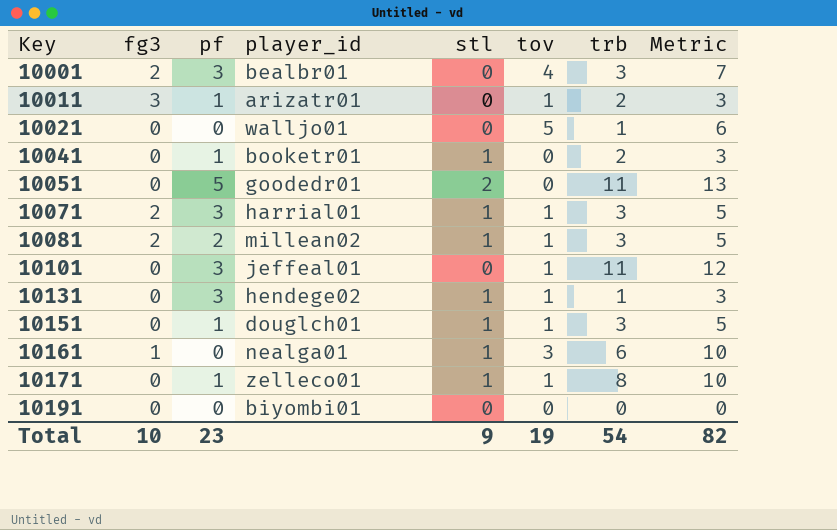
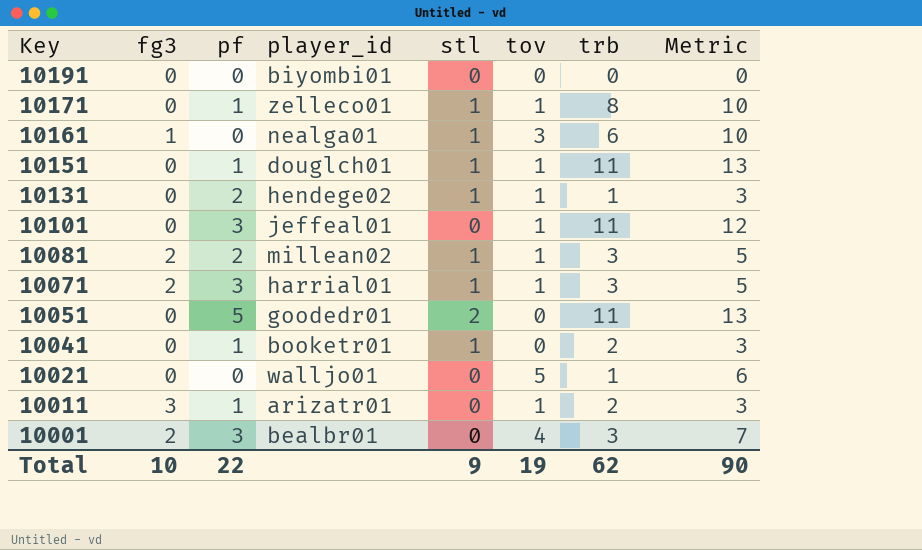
row order: Key ascending -> Key descending
10151 | trb: 3 -> 11
10151 | Metric: 5 -> 13
10131 | pf: 3 -> 2
Total | pf: 23 -> 22
Total | trb: 54 -> 62
Total | Metric: 82 -> 90

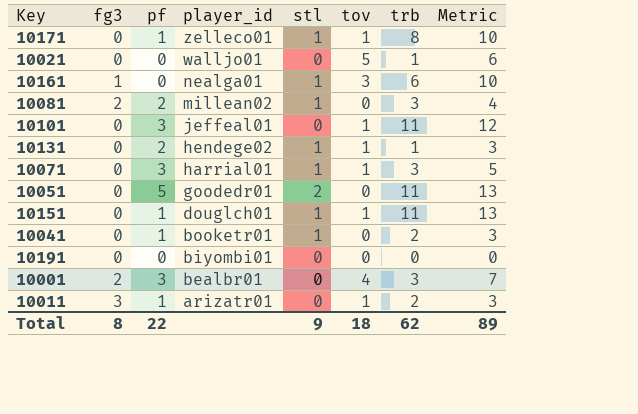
row order: Key descending -> player_id descending
10081 | tov: 1 -> 0
10081 | Metric: 5 -> 4
10071 | fg3: 2 -> 0
Total | fg3: 10 -> 8
Total | tov: 19 -> 18
Total | Metric: 90 -> 89

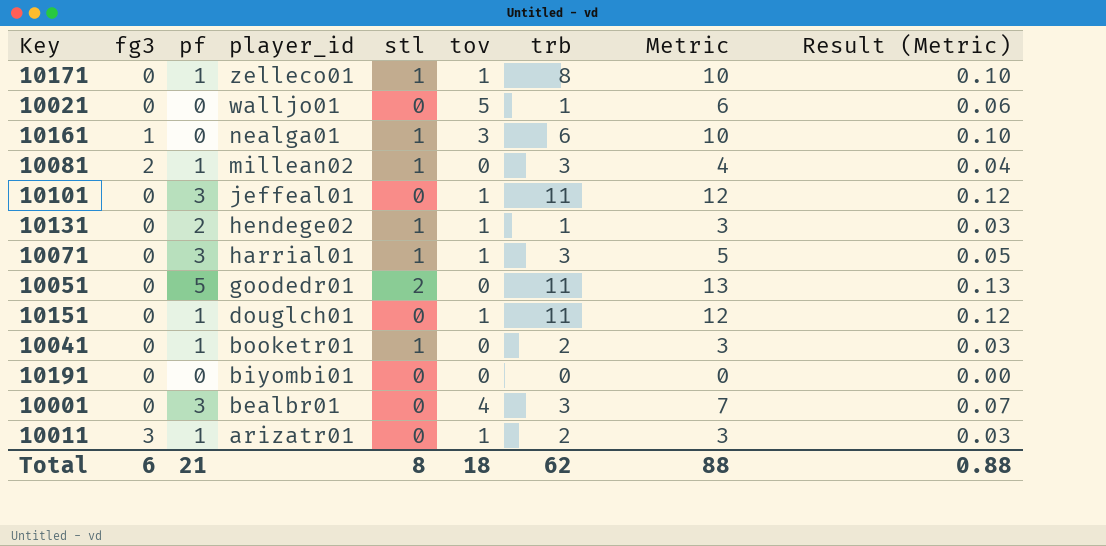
column Result (Metric) | formula: none -> [Metric] * 0.01
10081 | pf: 2 -> 1
10151 | stl: 1 -> 0
10151 | Metric: 13 -> 12
10001 | fg3: 2 -> 0
Total | fg3: 8 -> 6
Total | pf: 22 -> 21
Total | stl: 9 -> 8
Total | Metric: 89 -> 88

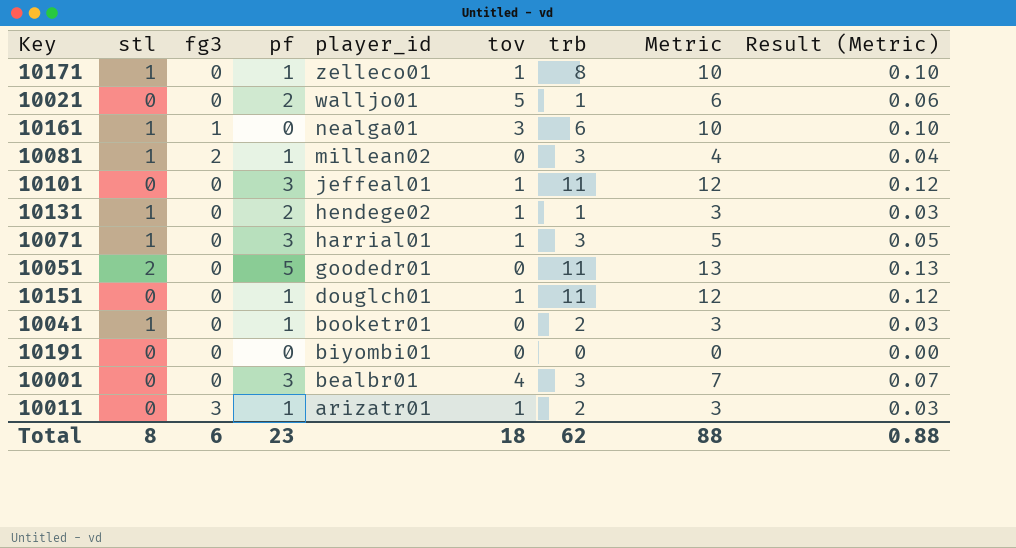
column stl | position: 5 -> 2
10021 | pf: 0 -> 2
Total | pf: 21 -> 23

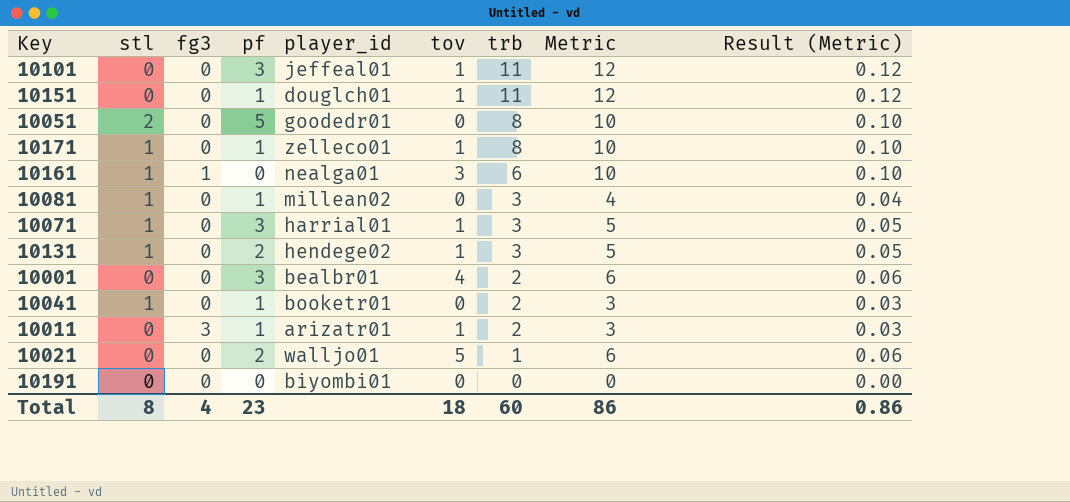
row order: player_id descending -> trb descending
10051 | trb: 11 -> 8
10051 | Metric: 13 -> 10
10051 | Result (Metric): 0.13 -> 0.10
10081 | fg3: 2 -> 0
10131 | trb: 1 -> 3
10131 | Metric: 3 -> 5
10131 | Result (Metric): 0.03 -> 0.05
10001 | trb: 3 -> 2
10001 | Metric: 7 -> 6
10001 | Result (Metric): 0.07 -> 0.06
Total | fg3: 6 -> 4
Total | trb: 62 -> 60
Total | Metric: 88 -> 86
Total | Result (Metric): 0.88 -> 0.86

